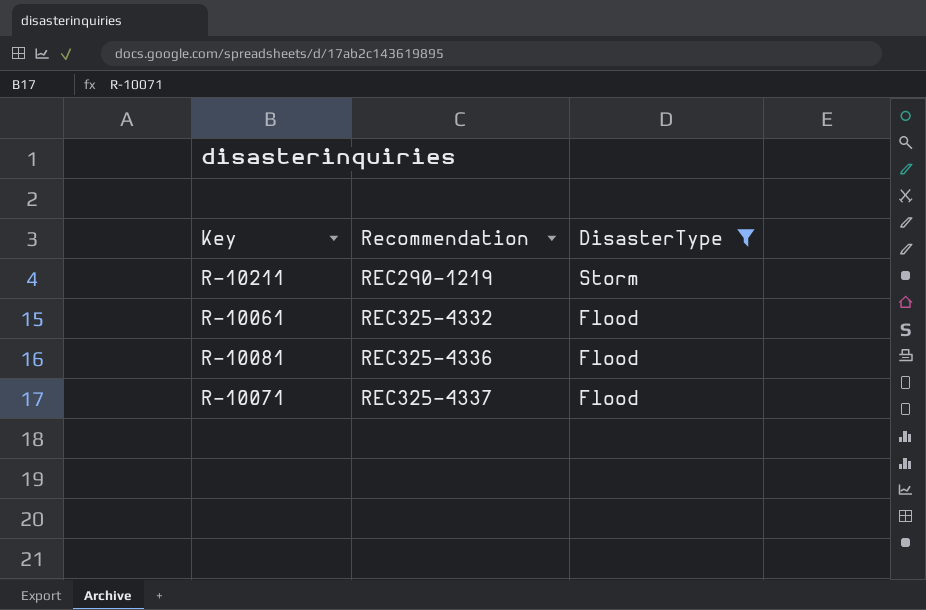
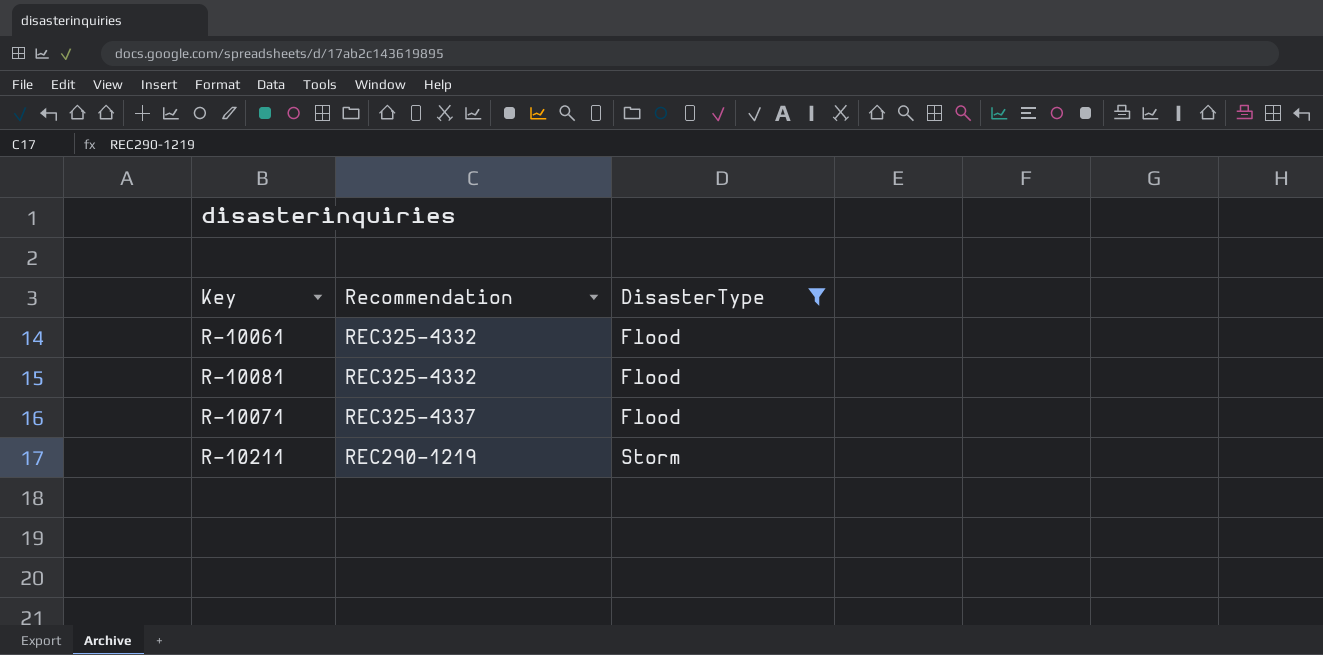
row order: Recommendation ascending -> DisasterType ascending
R-10081 | Recommendation: REC325-4336 -> REC325-4332

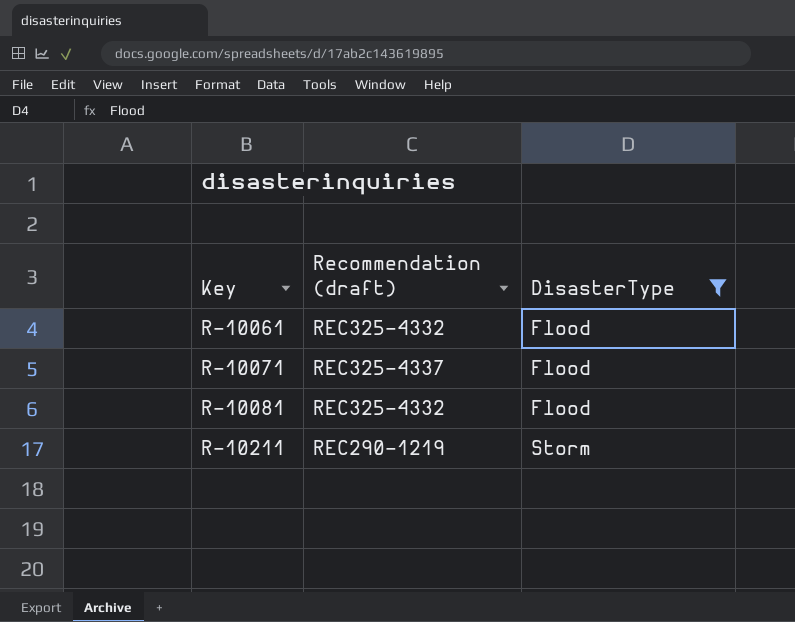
row order: DisasterType ascending -> Key ascending
column name: Recommendation -> Recommendation (draft)

